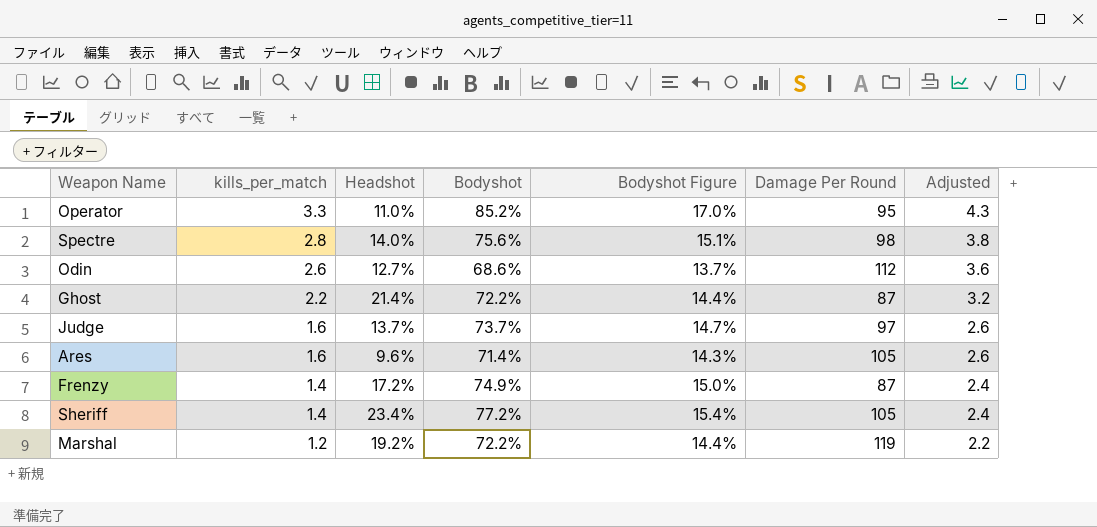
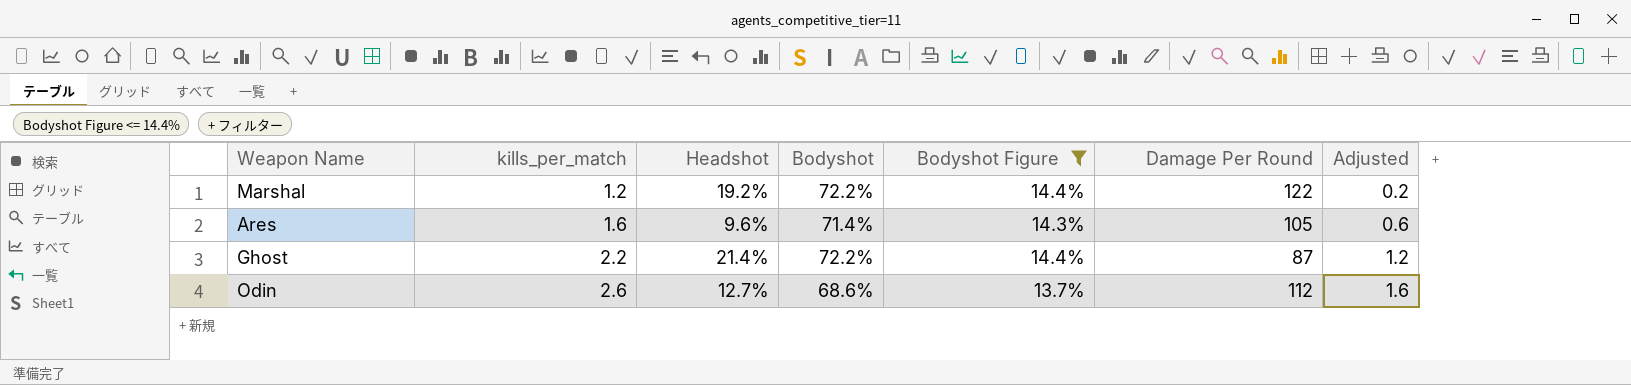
filter: none -> Bodyshot Figure <= 14.4%
row order: kills_per_match descending -> kills_per_match ascending
column Adjusted | formula: [kills_per_match] + 1 -> [kills_per_match] - 1
Marshal | Damage Per Round: 119 -> 122

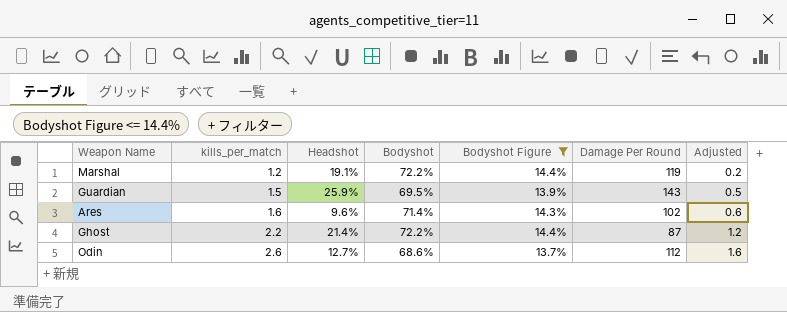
Marshal | Headshot: 19.2% -> 19.1%
Marshal | Damage Per Round: 122 -> 119
row Guardian: none -> 1.5 | 25.9% | 69.5% | 13.9% | 143 | 0.5
Ares | Damage Per Round: 105 -> 102

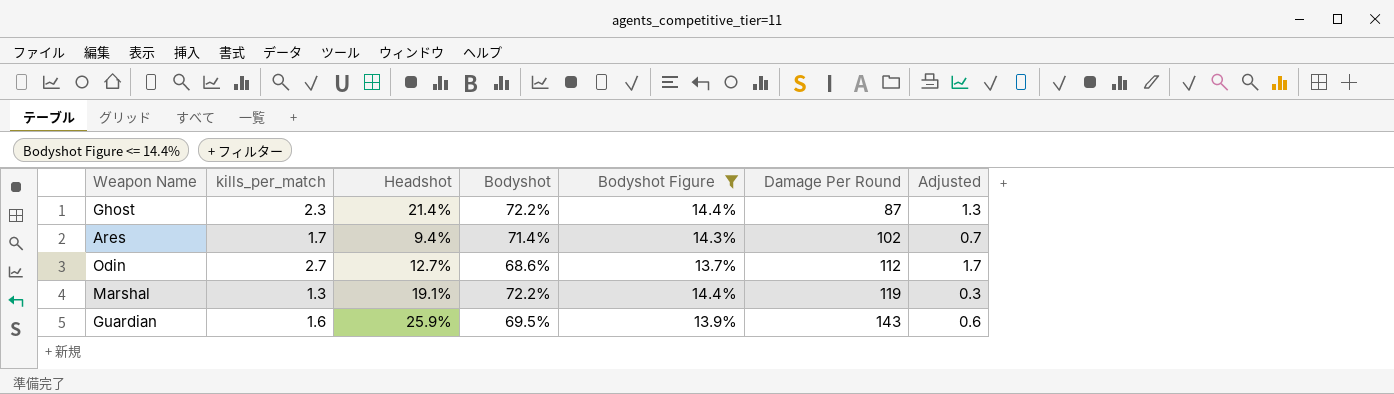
row order: kills_per_match ascending -> Damage Per Round ascending
Ghost | kills_per_match: 2.2 -> 2.3
Ghost | Adjusted: 1.2 -> 1.3
Ares | kills_per_match: 1.6 -> 1.7
Ares | Headshot: 9.6% -> 9.4%
Ares | Adjusted: 0.6 -> 0.7
Odin | kills_per_match: 2.6 -> 2.7
Odin | Adjusted: 1.6 -> 1.7
Marshal | kills_per_match: 1.2 -> 1.3
Marshal | Adjusted: 0.2 -> 0.3
Guardian | kills_per_match: 1.5 -> 1.6
Guardian | Adjusted: 0.5 -> 0.6

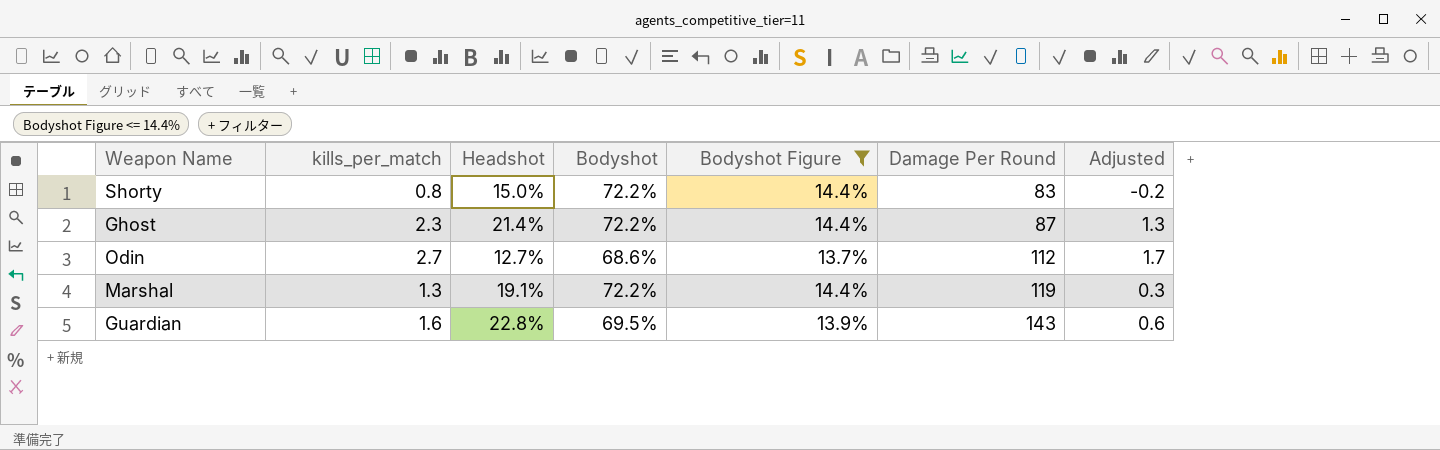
row Ares: 1.7 | 9.4% | 71.4% | 14.3% | 102 | 0.7 -> none
row Shorty: none -> 0.8 | 15.0% | 72.2% | 14.4% | 83 | -0.2
Guardian | Headshot: 25.9% -> 22.8%

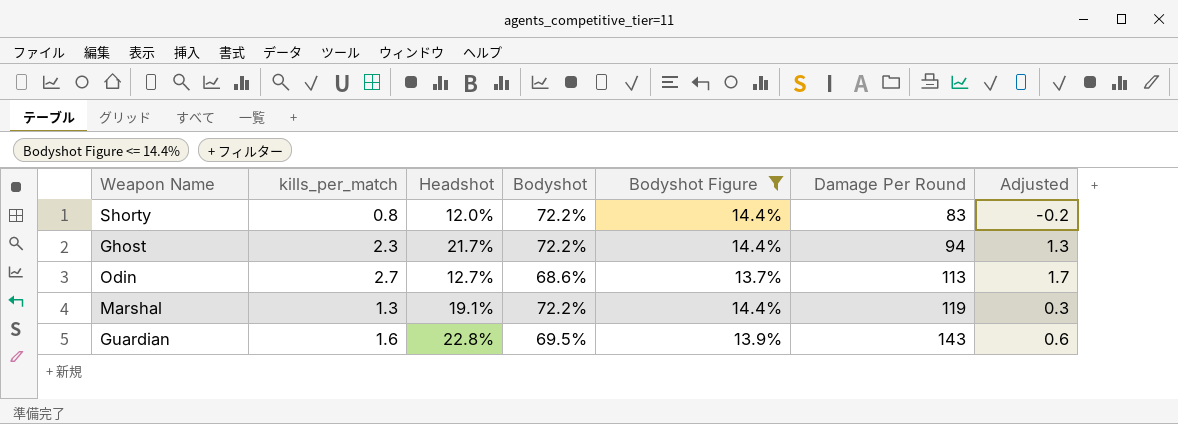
Shorty | Headshot: 15.0% -> 12.0%
Ghost | Headshot: 21.4% -> 21.7%
Ghost | Damage Per Round: 87 -> 94
Odin | Damage Per Round: 112 -> 113

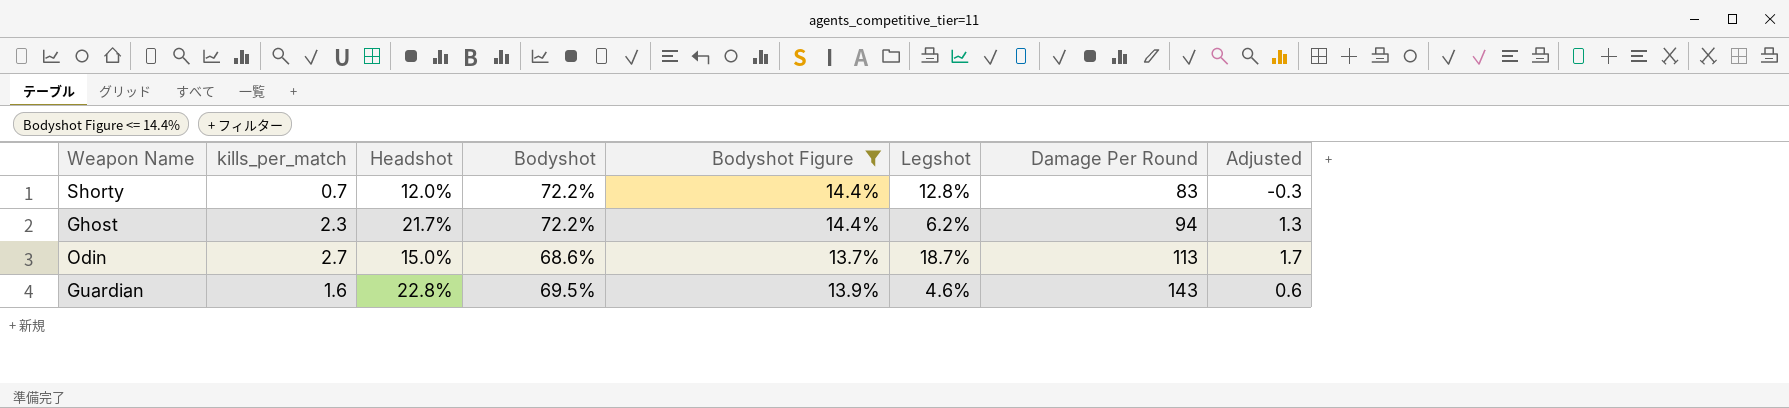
column Legshot | position: none -> 6
row Marshal: 1.3 | 19.1% | 72.2% | 14.4% | 119 | 0.3 -> none
Shorty | kills_per_match: 0.8 -> 0.7
Shorty | Adjusted: -0.2 -> -0.3
Odin | Headshot: 12.7% -> 15.0%

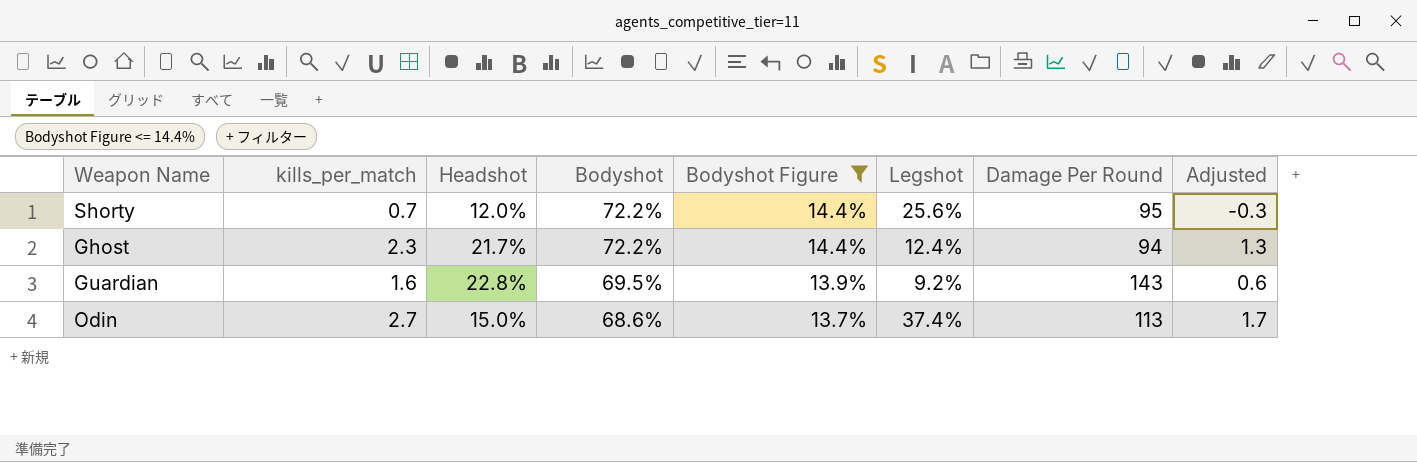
row order: Damage Per Round ascending -> Bodyshot descending
Shorty | Legshot: 12.8% -> 25.6%
Shorty | Damage Per Round: 83 -> 95
Ghost | Legshot: 6.2% -> 12.4%
Guardian | Legshot: 4.6% -> 9.2%
Odin | Legshot: 18.7% -> 37.4%

